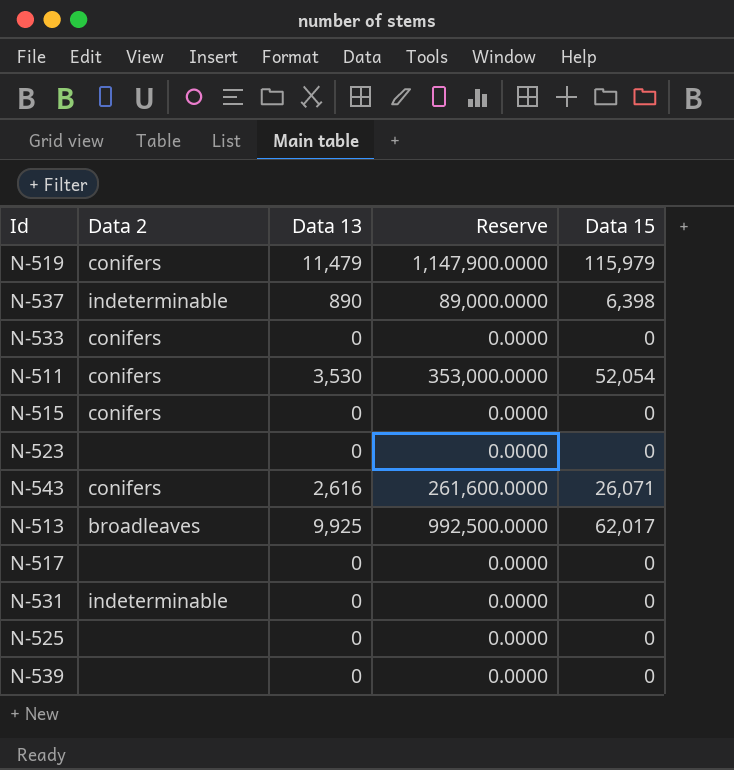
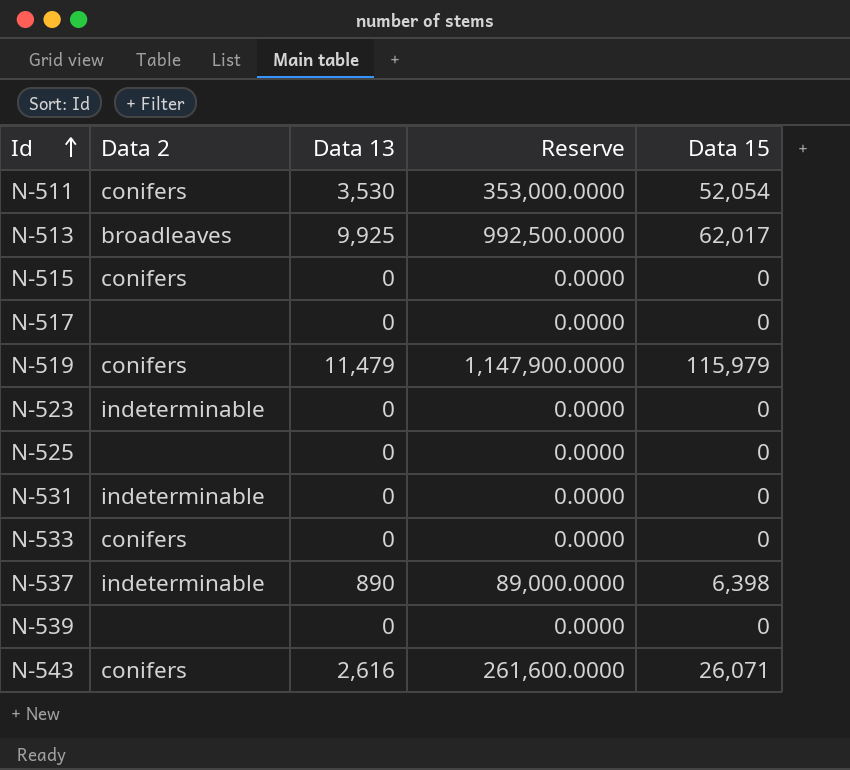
row order: none -> Id ascending
N-523 | Data 2: none -> indeterminable

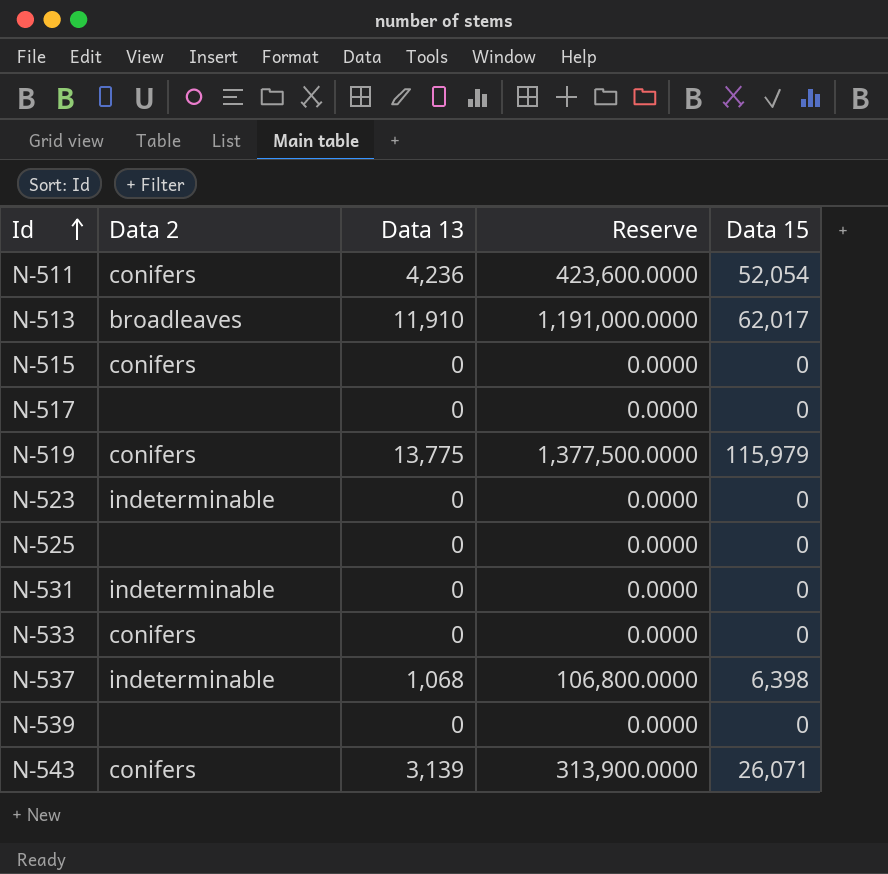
N-511 | Data 13: 3,530 -> 4,236
N-511 | Reserve: 353,000.0000 -> 423,600.0000
N-513 | Data 13: 9,925 -> 11,910
N-513 | Reserve: 992,500.0000 -> 1,191,000.0000
N-519 | Data 13: 11,479 -> 13,775
N-519 | Reserve: 1,147,900.0000 -> 1,377,500.0000
N-537 | Data 13: 890 -> 1,068
N-537 | Reserve: 89,000.0000 -> 106,800.0000
N-543 | Data 13: 2,616 -> 3,139
N-543 | Reserve: 261,600.0000 -> 313,900.0000

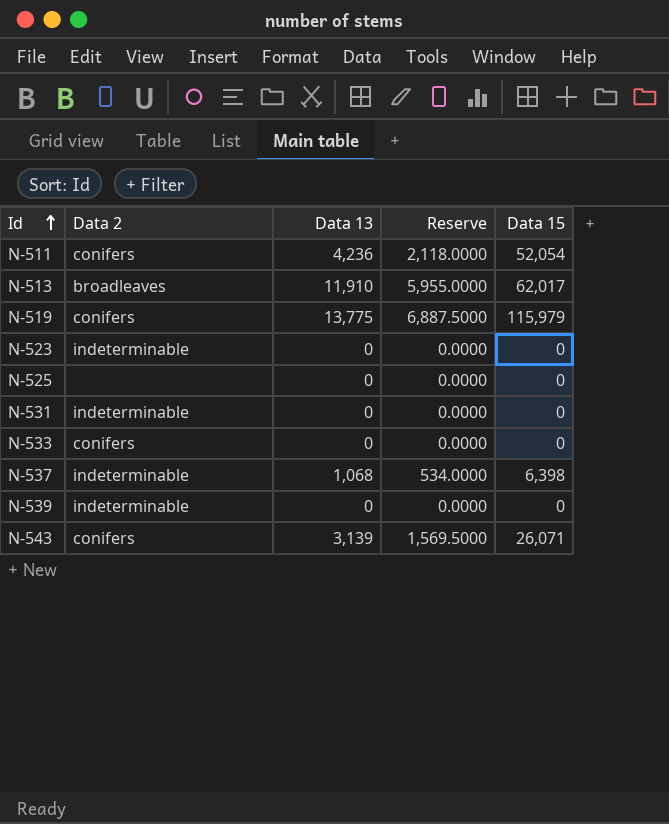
column Reserve | formula: [Data 13] * 100 -> [Data 13] * 0.5
row N-515: conifers | 0 | 0.0000 | 0 -> none
row N-517: none | 0 | 0.0000 | 0 -> none
N-539 | Data 2: none -> indeterminable

